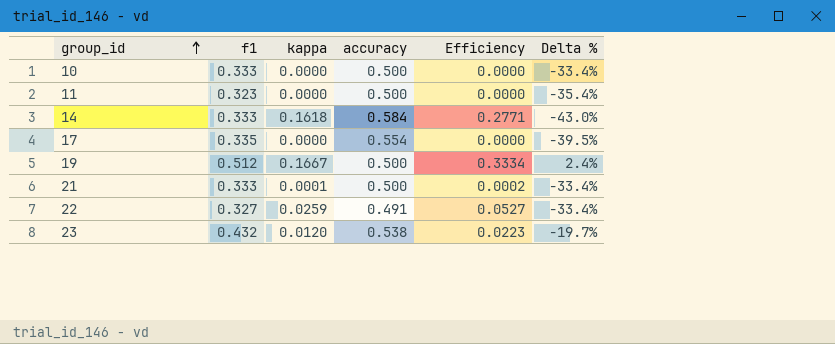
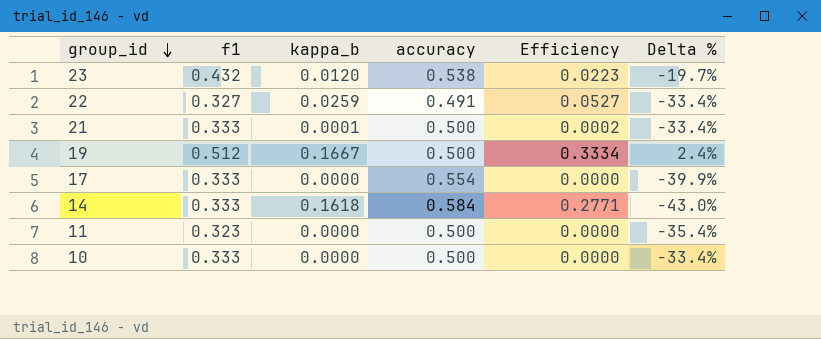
row order: group_id ascending -> group_id descending
column name: kappa -> kappa_b
17 | f1: 0.335 -> 0.333
17 | Delta %: -39.5% -> -39.9%

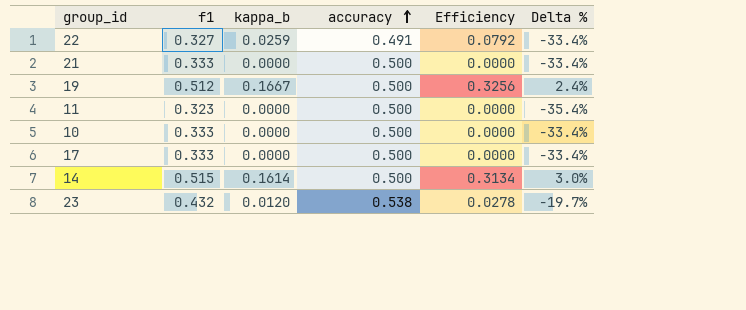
row order: group_id descending -> accuracy ascending
column Efficiency | formula: [kappa_b] / [accuracy] -> [kappa_b] / [f1]
21 | kappa_b: 0.0001 -> 0.0000
17 | accuracy: 0.554 -> 0.500
17 | Delta %: -39.9% -> -33.4%
14 | f1: 0.333 -> 0.515
14 | kappa_b: 0.1618 -> 0.1614
14 | accuracy: 0.584 -> 0.500
14 | Delta %: -43.0% -> 3.0%

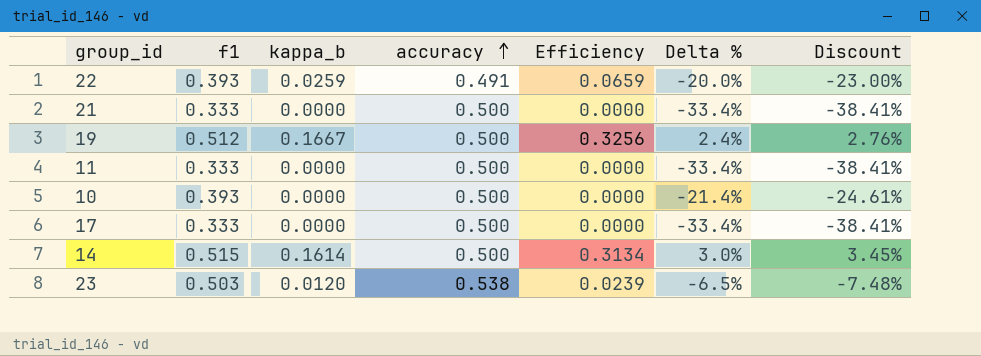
column Discount | formula: none -> [Delta %] * 1.15
22 | f1: 0.327 -> 0.393
22 | Efficiency: 0.0792 -> 0.0659
22 | Delta %: -33.4% -> -20.0%
11 | f1: 0.323 -> 0.333
11 | Delta %: -35.4% -> -33.4%
10 | f1: 0.333 -> 0.393
10 | Delta %: -33.4% -> -21.4%
23 | f1: 0.432 -> 0.503
23 | Efficiency: 0.0278 -> 0.0239
23 | Delta %: -19.7% -> -6.5%

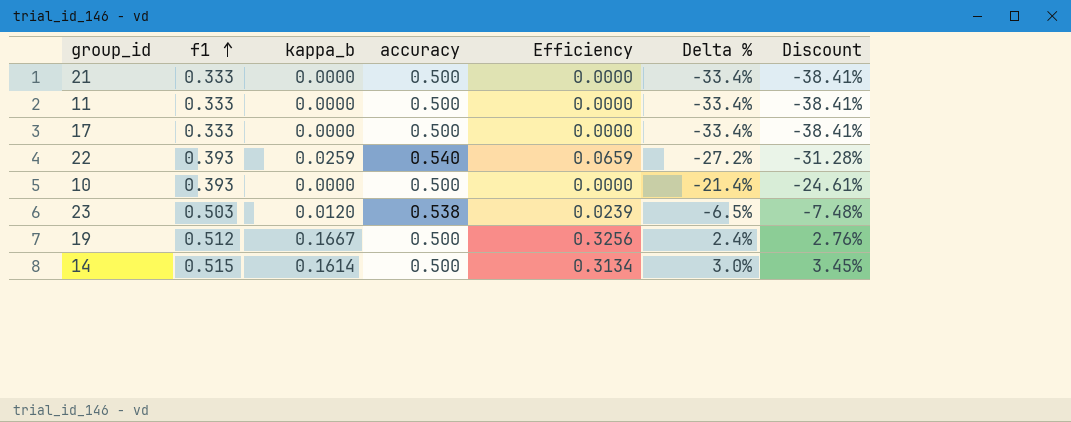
row order: accuracy ascending -> f1 ascending
22 | accuracy: 0.491 -> 0.540
22 | Delta %: -20.0% -> -27.2%
22 | Discount: -23.00% -> -31.28%

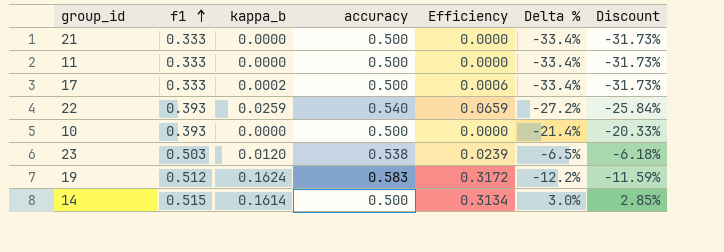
column Discount | formula: [Delta %] * 1.15 -> [Delta %] * 0.95
17 | kappa_b: 0.0000 -> 0.0002
17 | Efficiency: 0.0000 -> 0.0006
19 | kappa_b: 0.1667 -> 0.1624
19 | accuracy: 0.500 -> 0.583
19 | Efficiency: 0.3256 -> 0.3172
19 | Delta %: 2.4% -> -12.2%

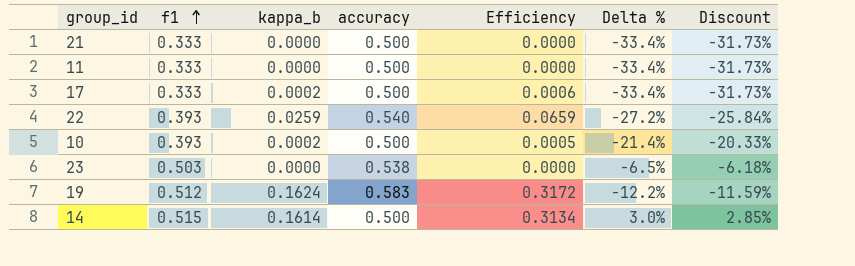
10 | kappa_b: 0.0000 -> 0.0002
10 | Efficiency: 0.0000 -> 0.0005
23 | kappa_b: 0.0120 -> 0.0000
23 | Efficiency: 0.0239 -> 0.0000

